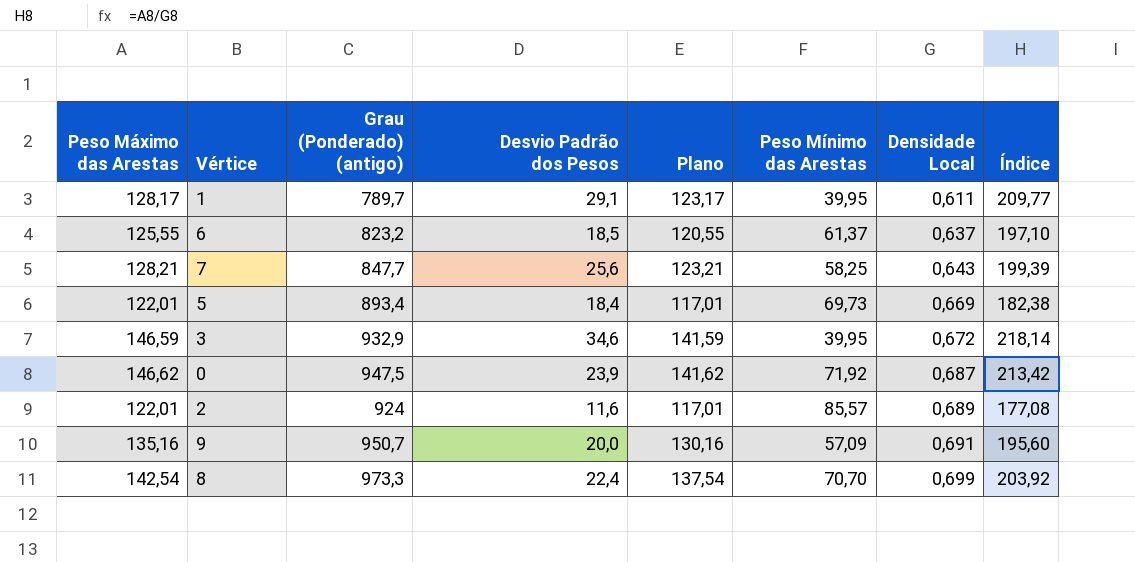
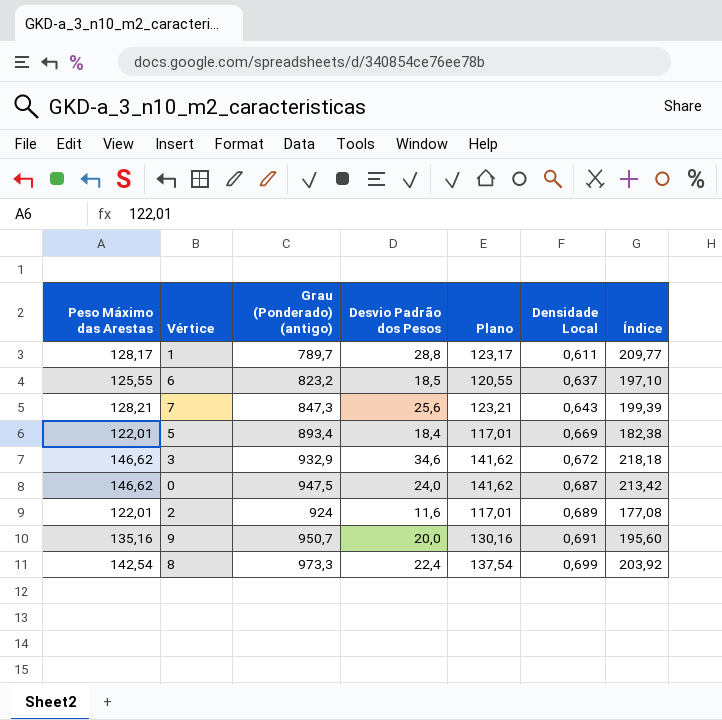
column Peso Mínimo das Arestas | position: 6 -> none
1 | Desvio Padrão dos Pesos: 29,1 -> 28,8
7 | Grau (Ponderado) (antigo): 847,7 -> 847,3
3 | Peso Máximo das Arestas: 146,59 -> 146,62
3 | Plano: 141,59 -> 141,62
3 | Índice: 218,14 -> 218,18
0 | Desvio Padrão dos Pesos: 23,9 -> 24,0

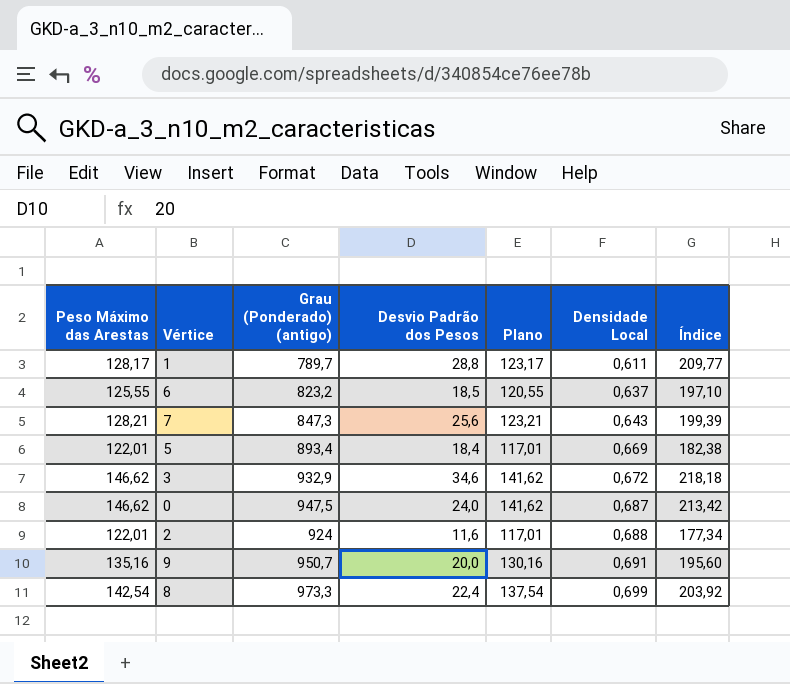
2 | Densidade Local: 0,689 -> 0,688
2 | Índice: 177,08 -> 177,34

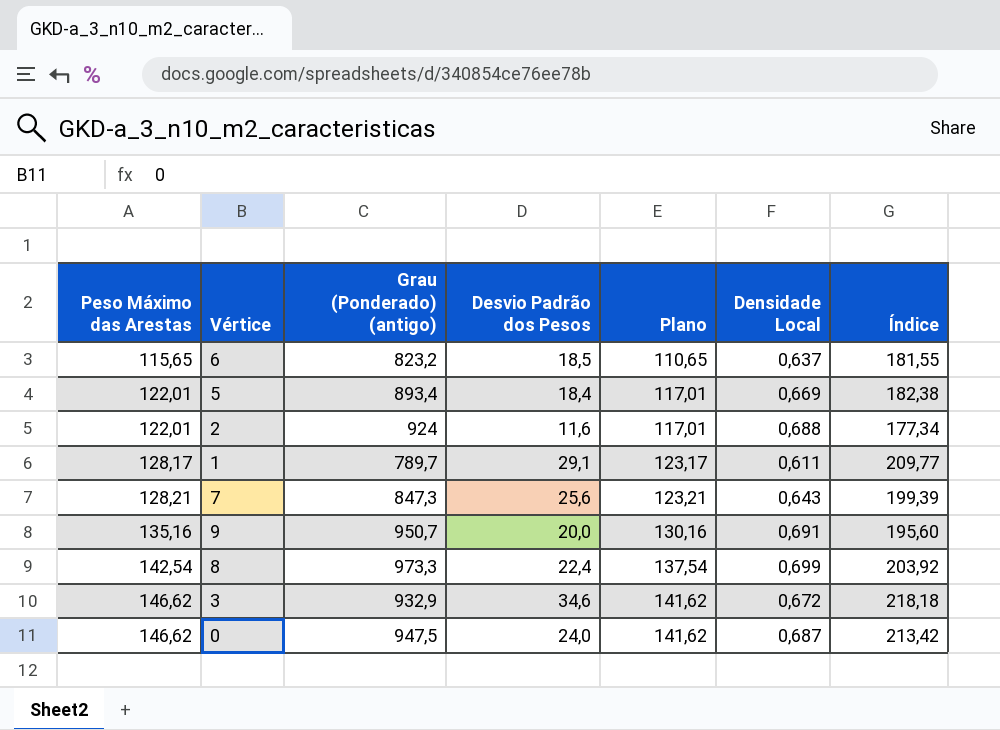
row order: Densidade Local ascending -> Peso Máximo das Arestas ascending
6 | Peso Máximo das Arestas: 125,55 -> 115,65
6 | Plano: 120,55 -> 110,65
6 | Índice: 197,10 -> 181,55
1 | Desvio Padrão dos Pesos: 28,8 -> 29,1

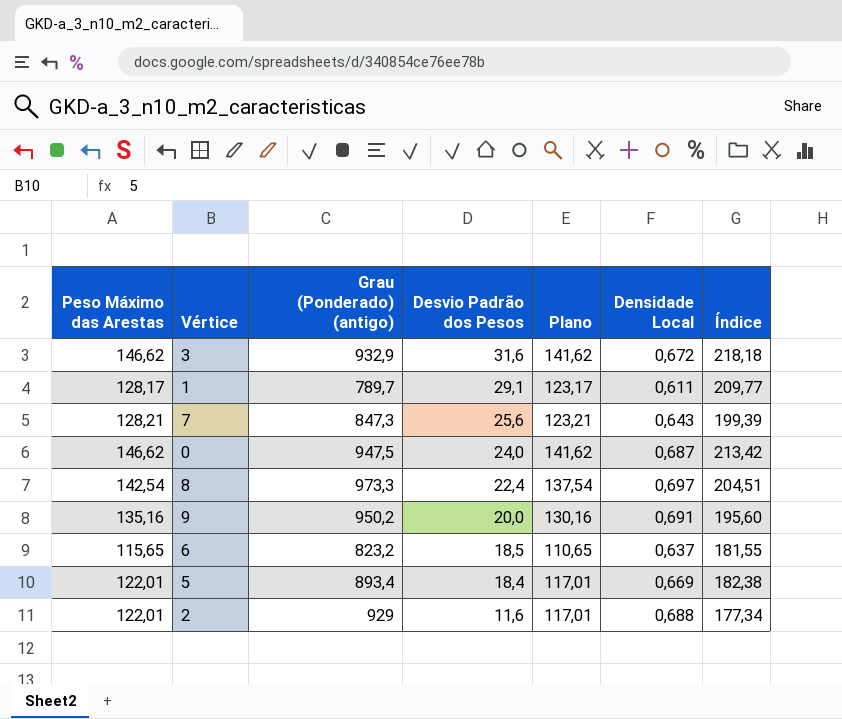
row order: Peso Máximo das Arestas ascending -> Desvio Padrão dos Pesos descending
3 | Desvio Padrão dos Pesos: 34,6 -> 31,6
8 | Densidade Local: 0,699 -> 0,697
8 | Índice: 203,92 -> 204,51
9 | Grau (Ponderado) (antigo): 950,7 -> 950,2
2 | Grau (Ponderado) (antigo): 924 -> 929

